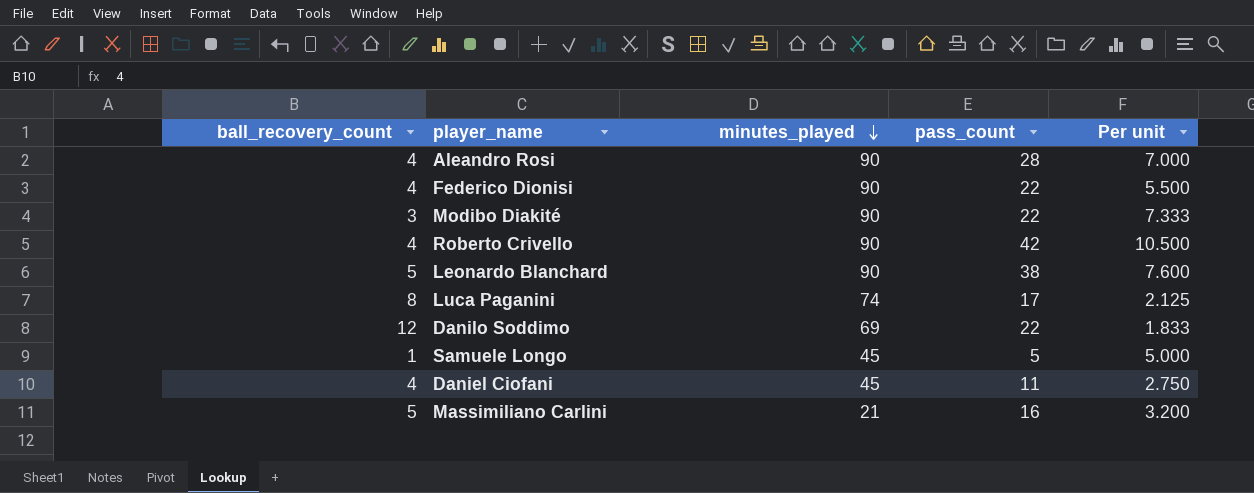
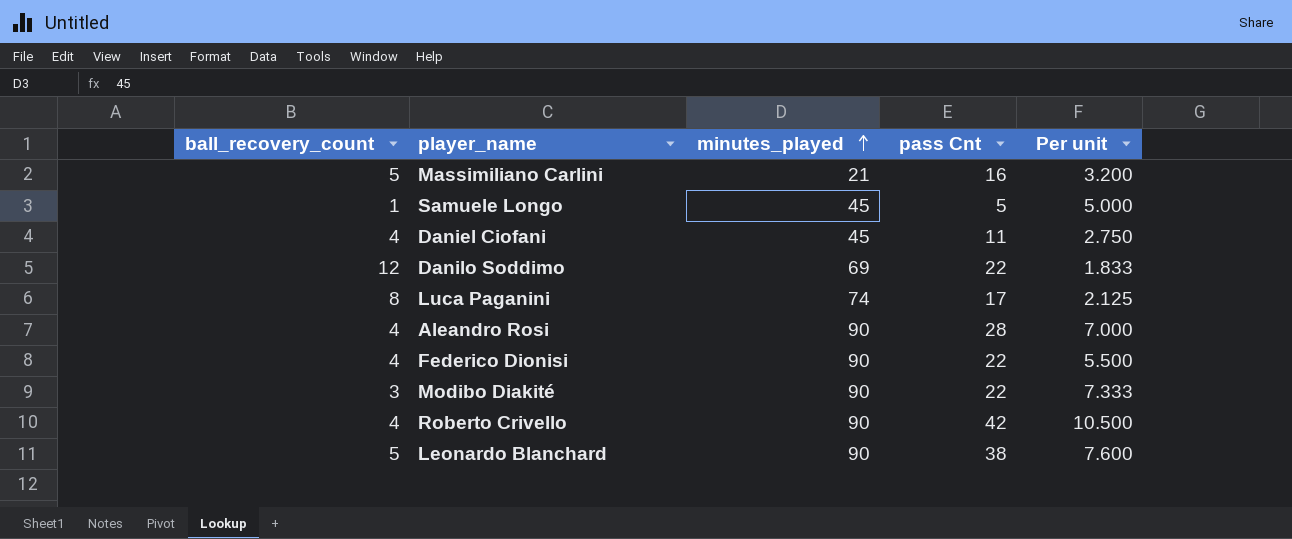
row order: minutes_played descending -> minutes_played ascending
column name: pass_count -> pass Cnt

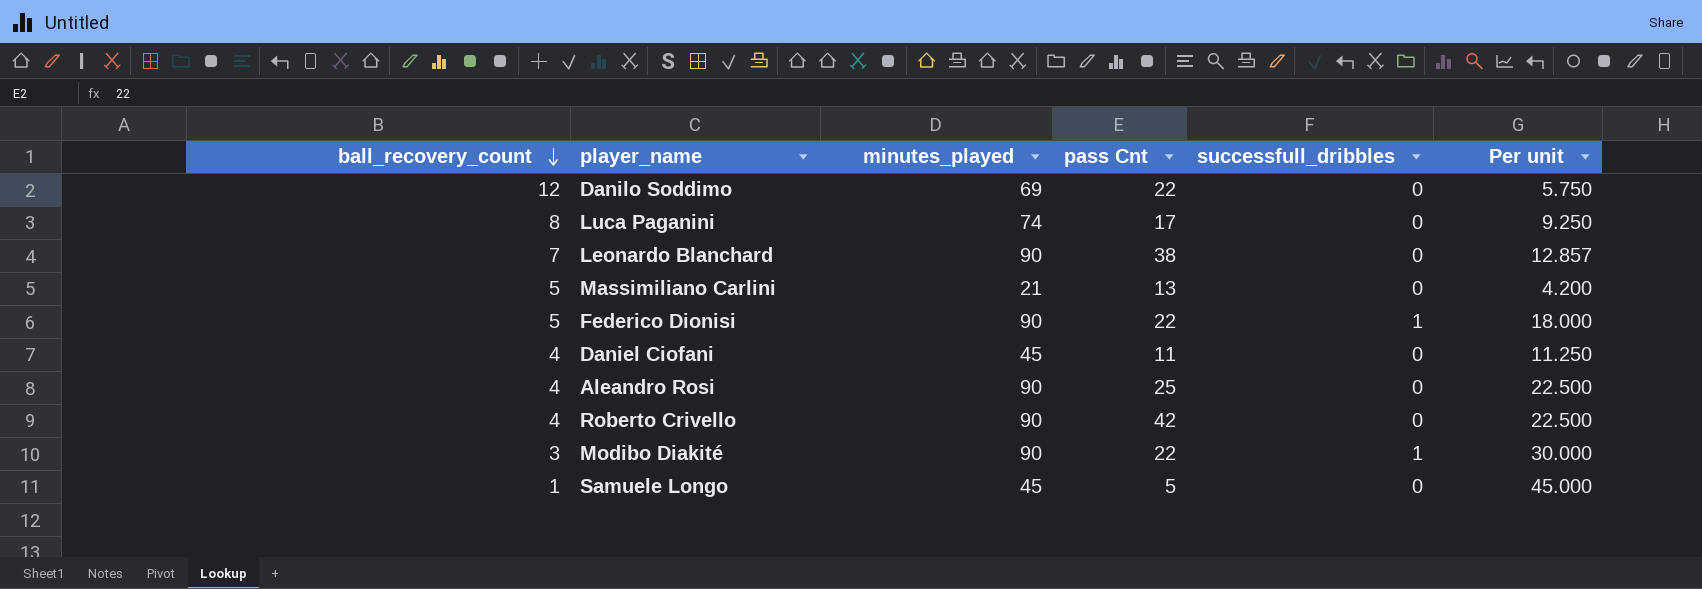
row order: minutes_played ascending -> ball_recovery_count descending
column successfull_dribbles | position: none -> 5
column Per unit | formula: [pass Cnt] / [ball_recovery_count] -> [minutes_played] / [ball_recovery_count]
Leonardo Blanchard | ball_recovery_count: 5 -> 7
Massimiliano Carlini | pass Cnt: 16 -> 13
Federico Dionisi | ball_recovery_count: 4 -> 5
Aleandro Rosi | pass Cnt: 28 -> 25

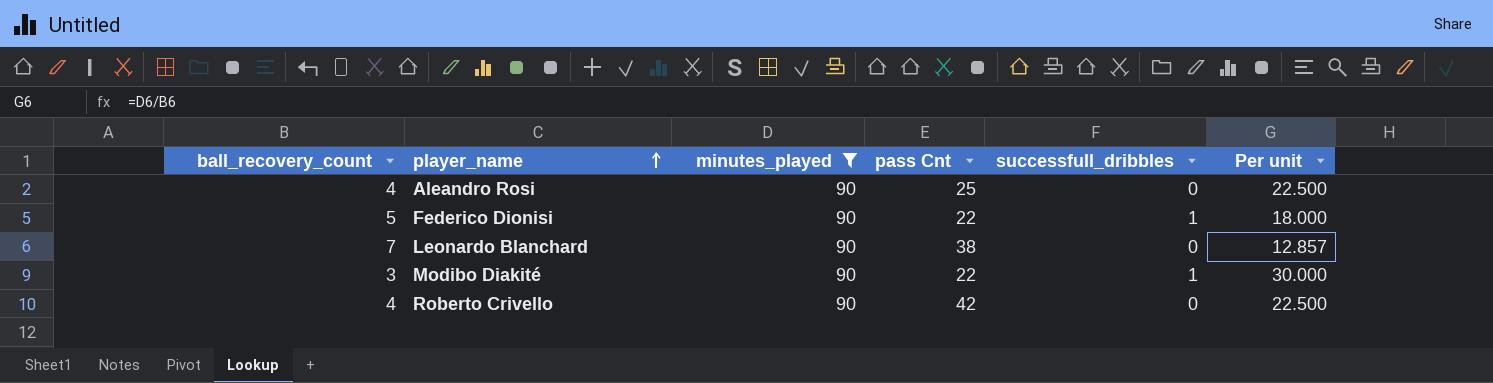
filter: none -> minutes_played = 90
row order: ball_recovery_count descending -> player_name ascending

